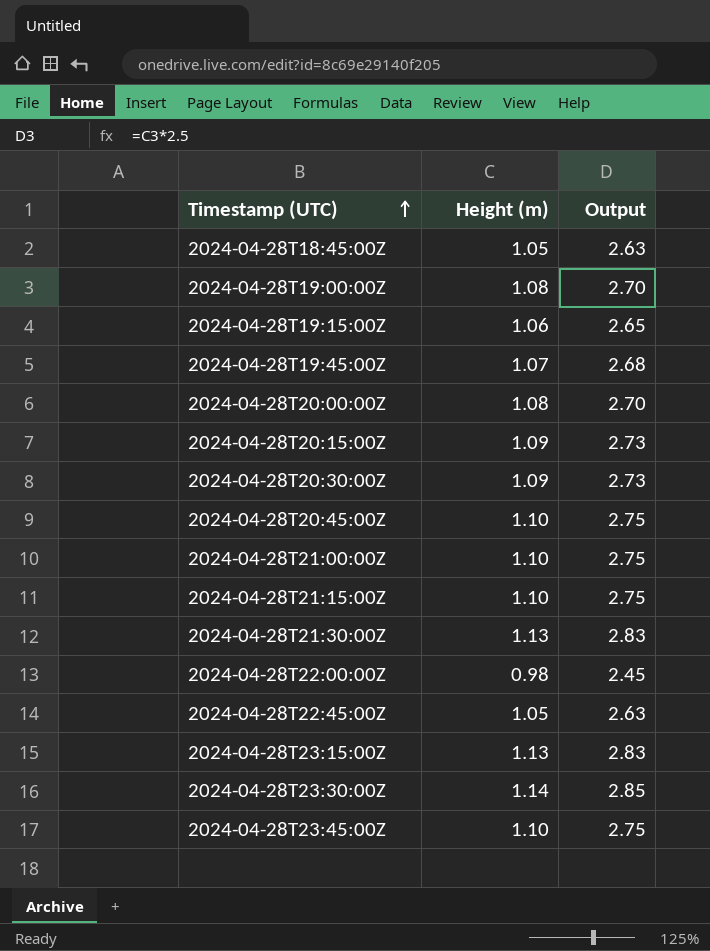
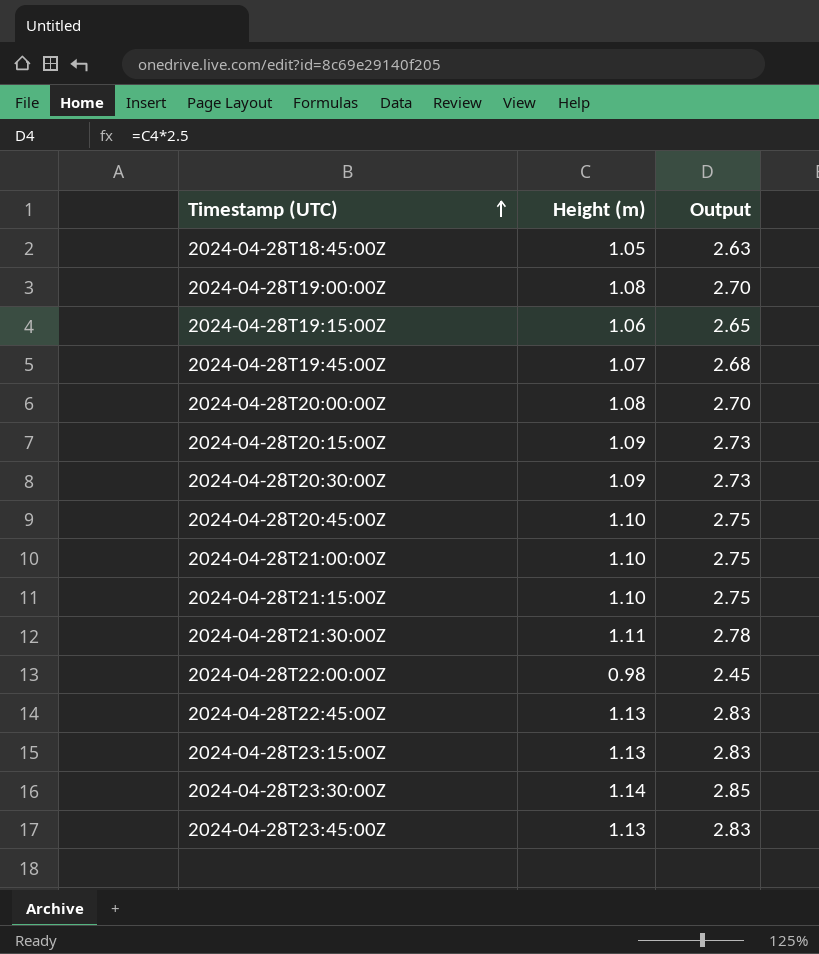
2024-04-28T21:30:00Z | Height (m): 1.13 -> 1.11
2024-04-28T21:30:00Z | Output: 2.83 -> 2.78
2024-04-28T22:45:00Z | Height (m): 1.05 -> 1.13
2024-04-28T22:45:00Z | Output: 2.63 -> 2.83
2024-04-28T23:45:00Z | Height (m): 1.10 -> 1.13
2024-04-28T23:45:00Z | Output: 2.75 -> 2.83

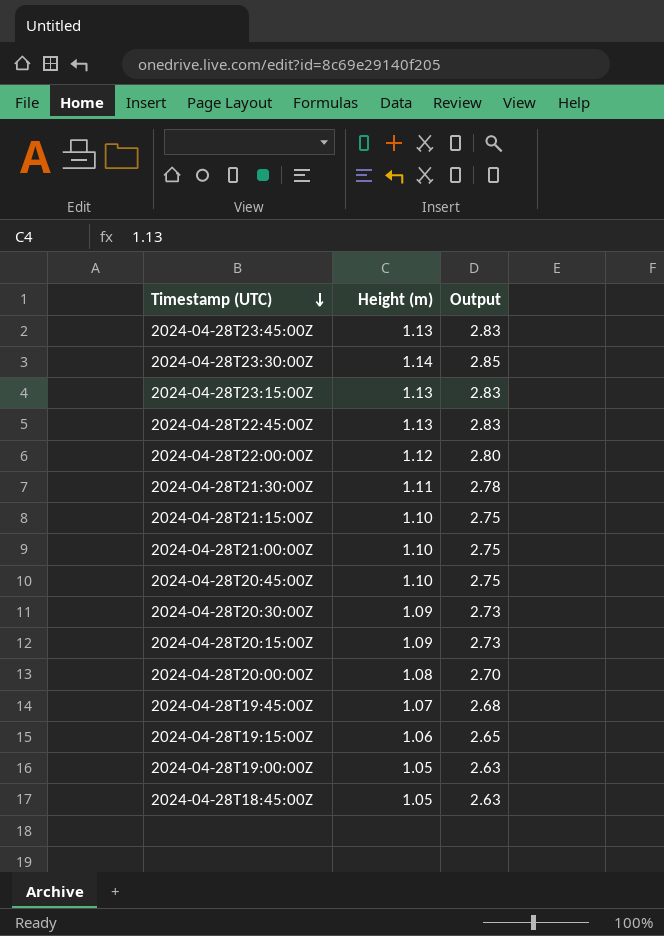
row order: Timestamp (UTC) ascending -> Timestamp (UTC) descending
2024-04-28T22:00:00Z | Height (m): 0.98 -> 1.12
2024-04-28T22:00:00Z | Output: 2.45 -> 2.80
2024-04-28T19:00:00Z | Height (m): 1.08 -> 1.05
2024-04-28T19:00:00Z | Output: 2.70 -> 2.63

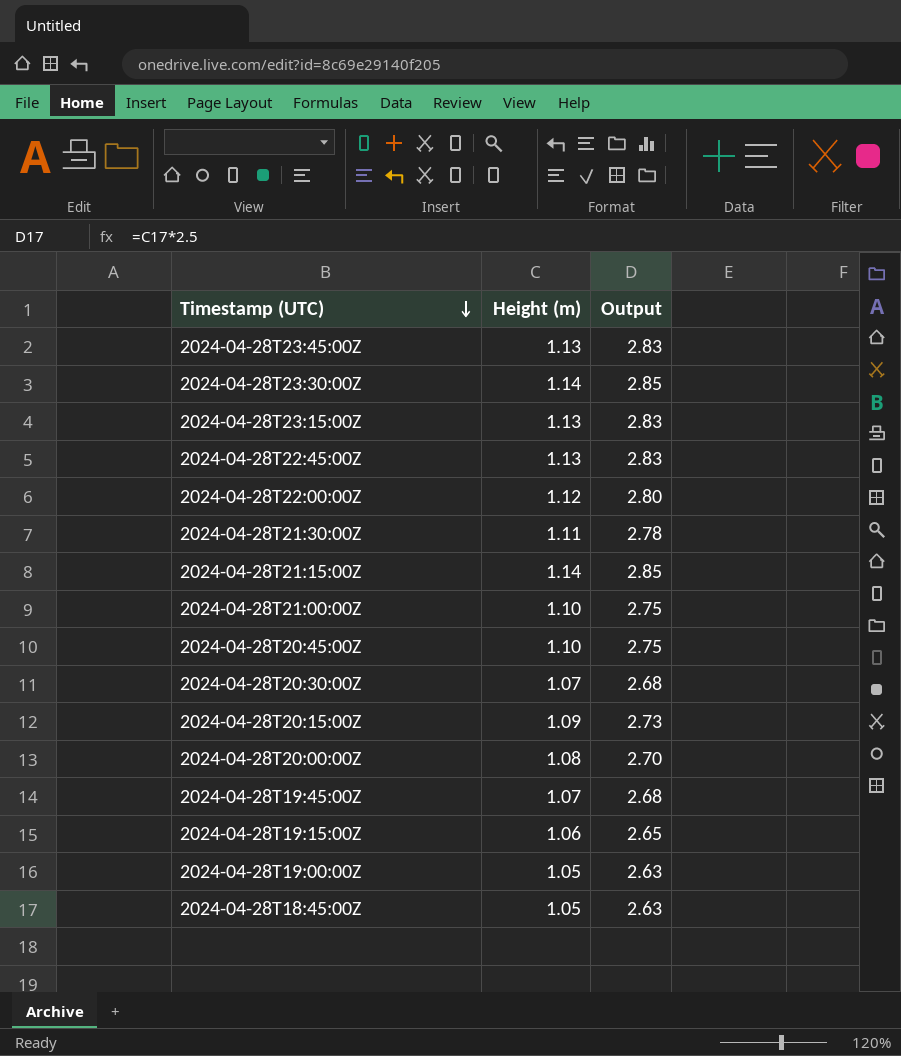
2024-04-28T21:15:00Z | Height (m): 1.10 -> 1.14
2024-04-28T21:15:00Z | Output: 2.75 -> 2.85
2024-04-28T20:30:00Z | Height (m): 1.09 -> 1.07
2024-04-28T20:30:00Z | Output: 2.73 -> 2.68

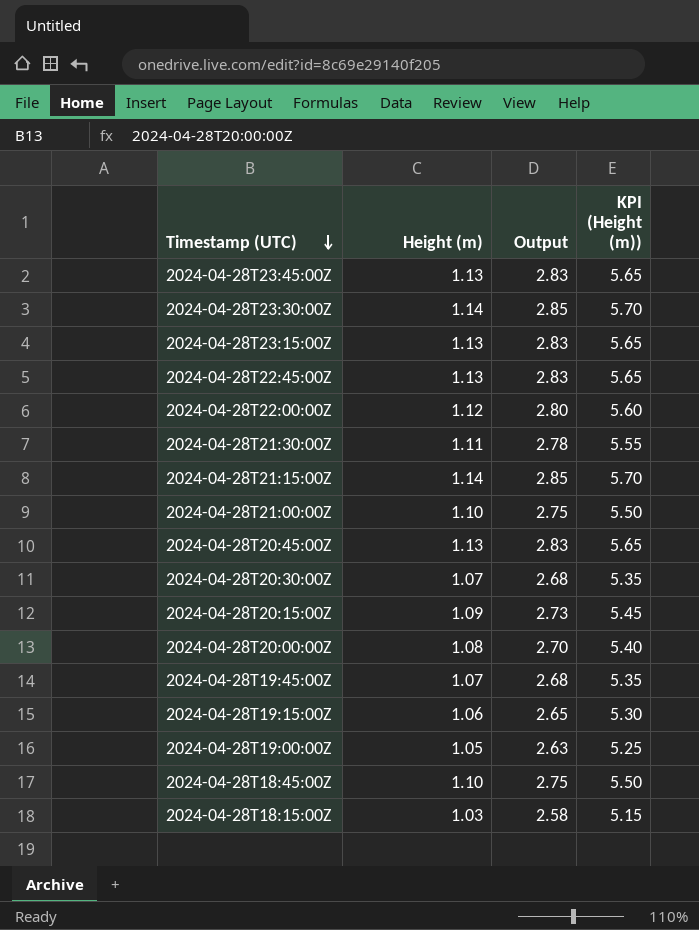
column KPI (Height (m)) | formula: none -> [Height (m)] * 5
2024-04-28T20:45:00Z | Height (m): 1.10 -> 1.13
2024-04-28T20:45:00Z | Output: 2.75 -> 2.83
2024-04-28T18:45:00Z | Height (m): 1.05 -> 1.10
2024-04-28T18:45:00Z | Output: 2.63 -> 2.75
row 2024-04-28T18:15:00Z: none -> 1.03 | 2.58 | 5.15

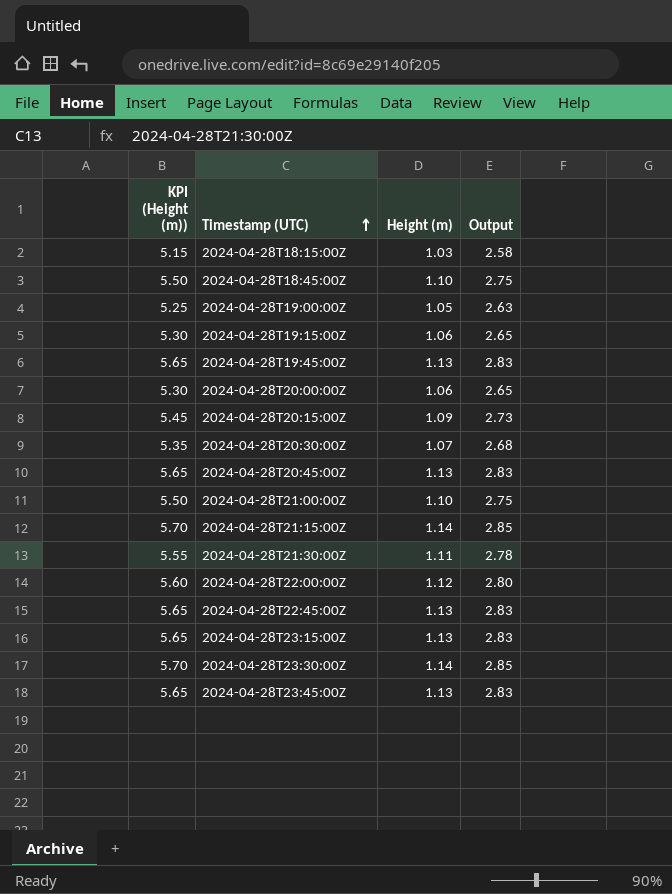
row order: Timestamp (UTC) descending -> Timestamp (UTC) ascending
column KPI (Height (m)) | position: 4 -> 1
2024-04-28T19:45:00Z | KPI (Height (m)): 5.35 -> 5.65
2024-04-28T19:45:00Z | Height (m): 1.07 -> 1.13
2024-04-28T19:45:00Z | Output: 2.68 -> 2.83
2024-04-28T20:00:00Z | KPI (Height (m)): 5.40 -> 5.30
2024-04-28T20:00:00Z | Height (m): 1.08 -> 1.06
2024-04-28T20:00:00Z | Output: 2.70 -> 2.65

